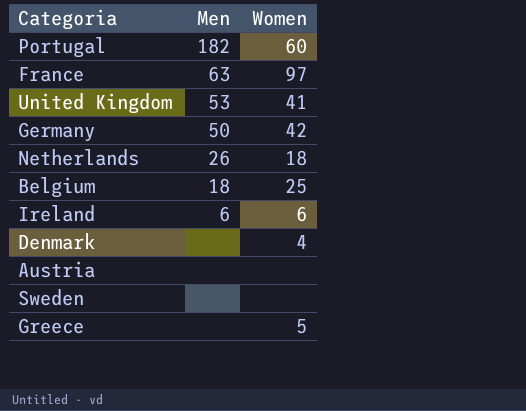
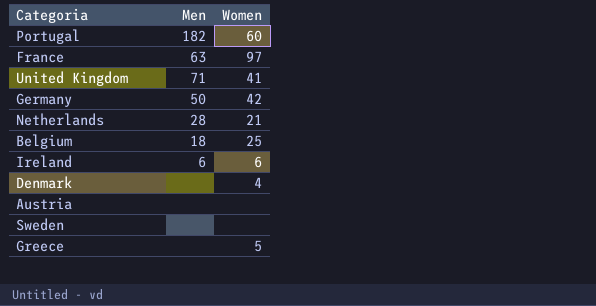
United Kingdom | Men: 53 -> 71
Netherlands | Men: 26 -> 28
Netherlands | Women: 18 -> 21

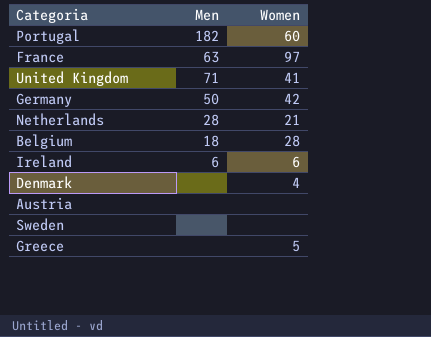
Belgium | Women: 25 -> 28

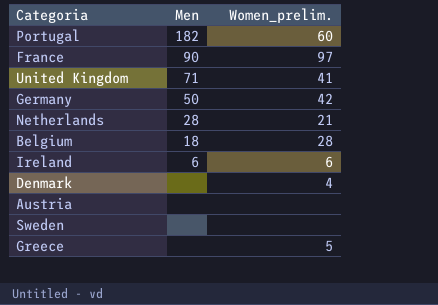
column name: Women -> Women_prelim.
France | Men: 63 -> 90

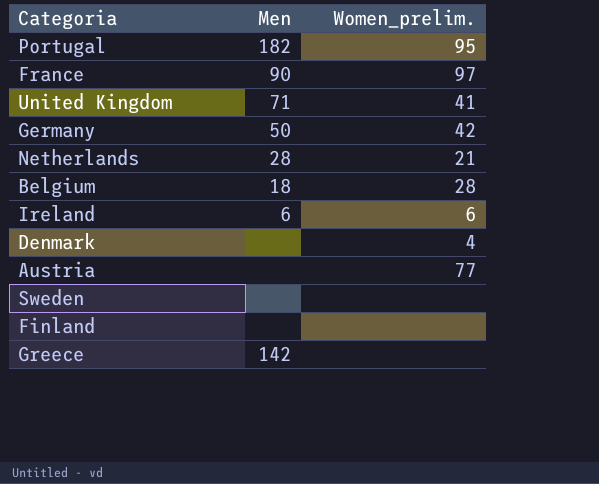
Portugal | Women_prelim.: 60 -> 95
Austria | Women_prelim.: none -> 77
row Finland: none -> none | none
Greece | Men: none -> 142
Greece | Women_prelim.: 5 -> none

